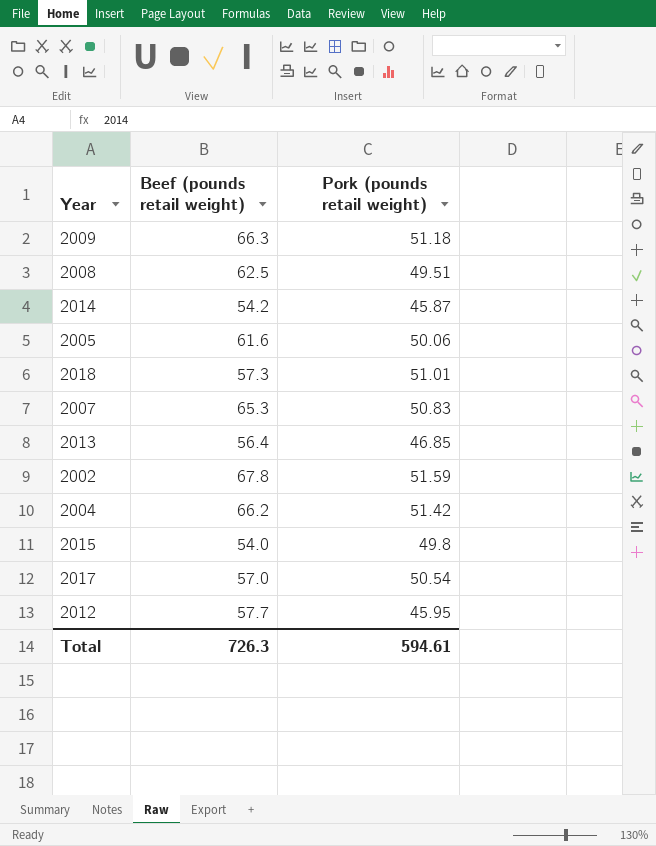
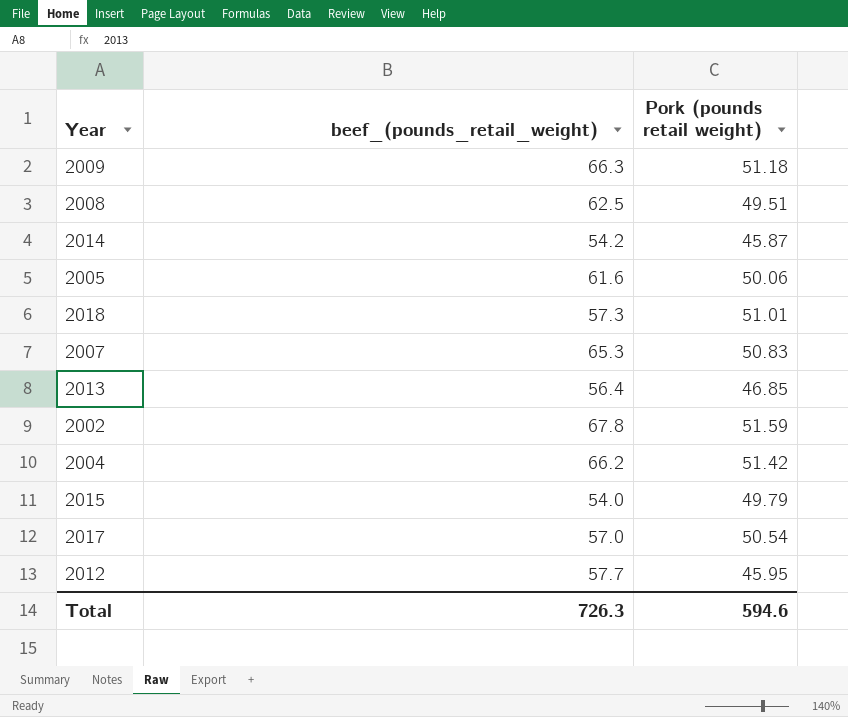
column name: Beef (pounds retail weight) -> beef_(pounds_retail_weight)
2015 | Pork (pounds retail weight): 49.8 -> 49.79
Total | Pork (pounds retail weight): 594.61 -> 594.6

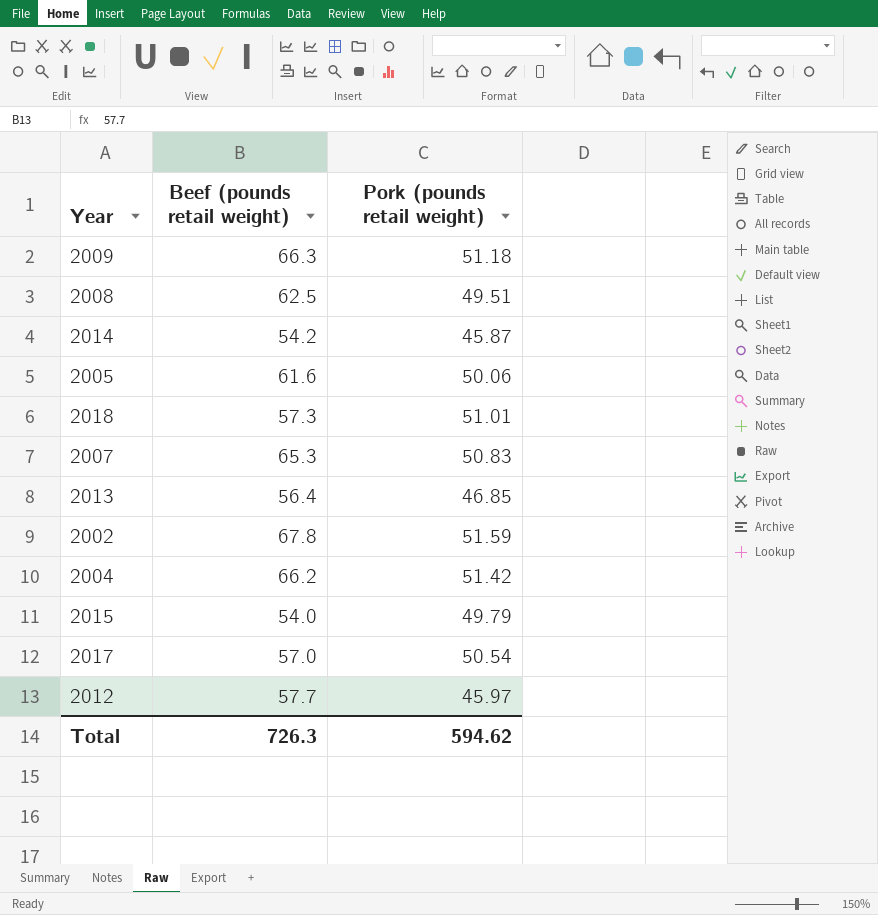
column name: beef_(pounds_retail_weight) -> Beef (pounds retail weight)
2012 | Pork (pounds retail weight): 45.95 -> 45.97
Total | Pork (pounds retail weight): 594.6 -> 594.62

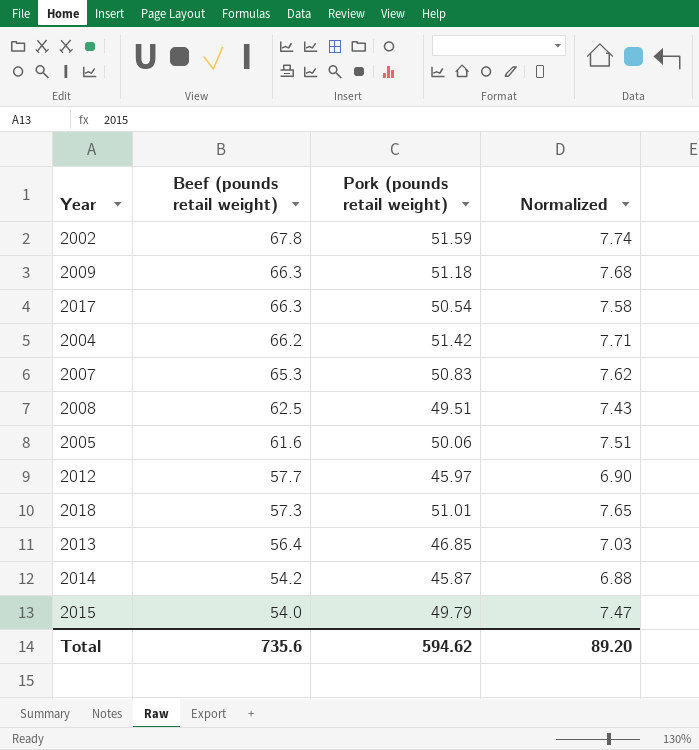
row order: none -> Beef (pounds retail weight) descending
column Normalized | formula: none -> [Pork (pounds retail weight)] * 0.15
2017 | Beef (pounds retail weight): 57.0 -> 66.3
Total | Beef (pounds retail weight): 726.3 -> 735.6

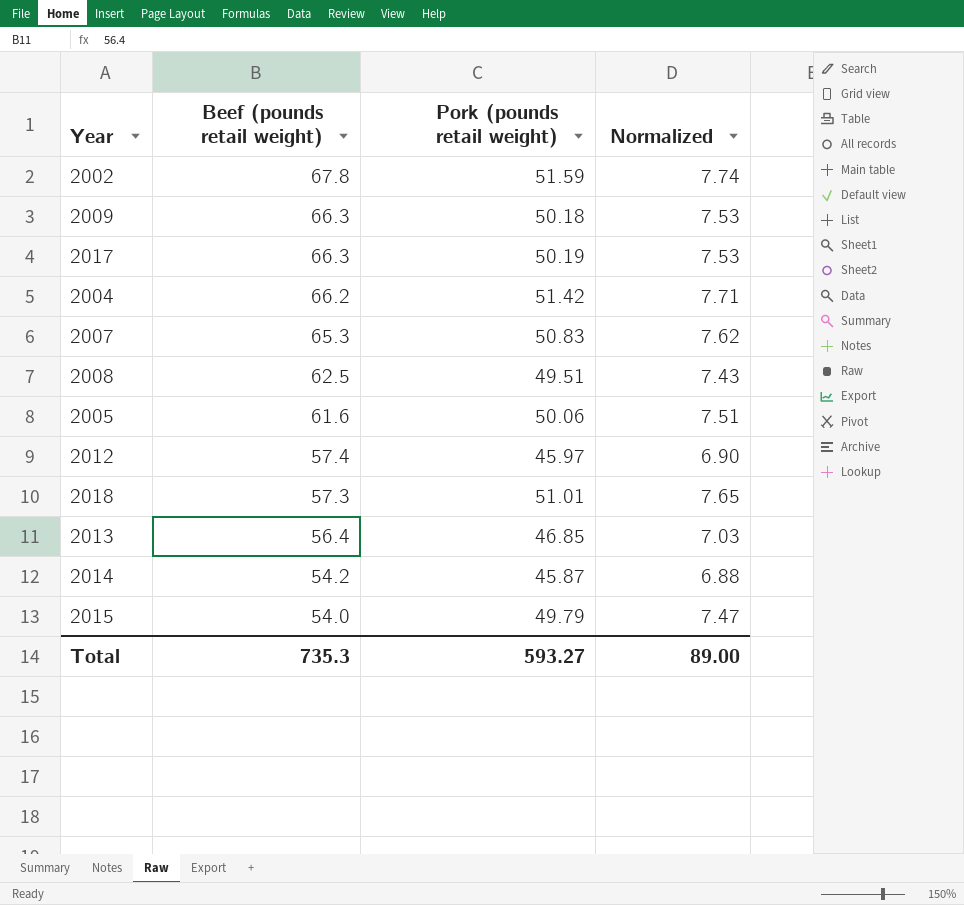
2009 | Pork (pounds retail weight): 51.18 -> 50.18
2009 | Normalized: 7.68 -> 7.53
2017 | Pork (pounds retail weight): 50.54 -> 50.19
2017 | Normalized: 7.58 -> 7.53
2012 | Beef (pounds retail weight): 57.7 -> 57.4
Total | Beef (pounds retail weight): 735.6 -> 735.3
Total | Pork (pounds retail weight): 594.62 -> 593.27
Total | Normalized: 89.20 -> 89.00

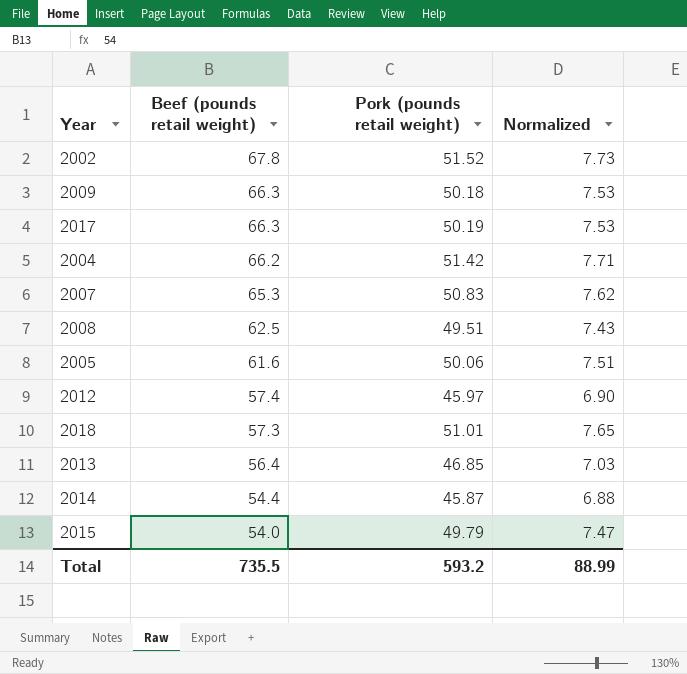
2002 | Pork (pounds retail weight): 51.59 -> 51.52
2002 | Normalized: 7.74 -> 7.73
2014 | Beef (pounds retail weight): 54.2 -> 54.4
Total | Beef (pounds retail weight): 735.3 -> 735.5
Total | Pork (pounds retail weight): 593.27 -> 593.2
Total | Normalized: 89.00 -> 88.99

